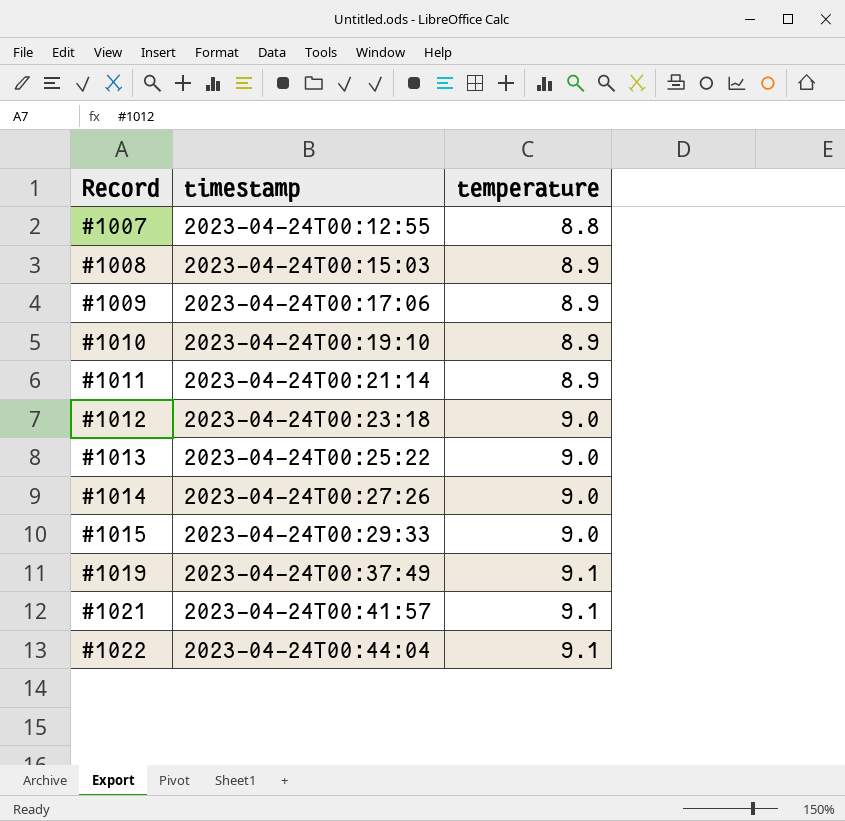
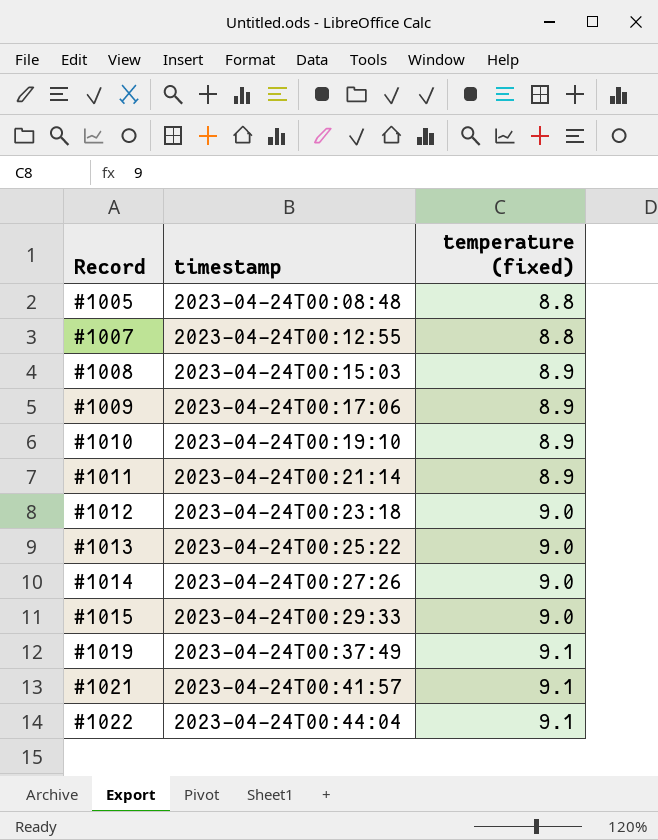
column name: temperature -> temperature (fixed)
row #1005: none -> 2023-04-24T00:08:48 | 8.8

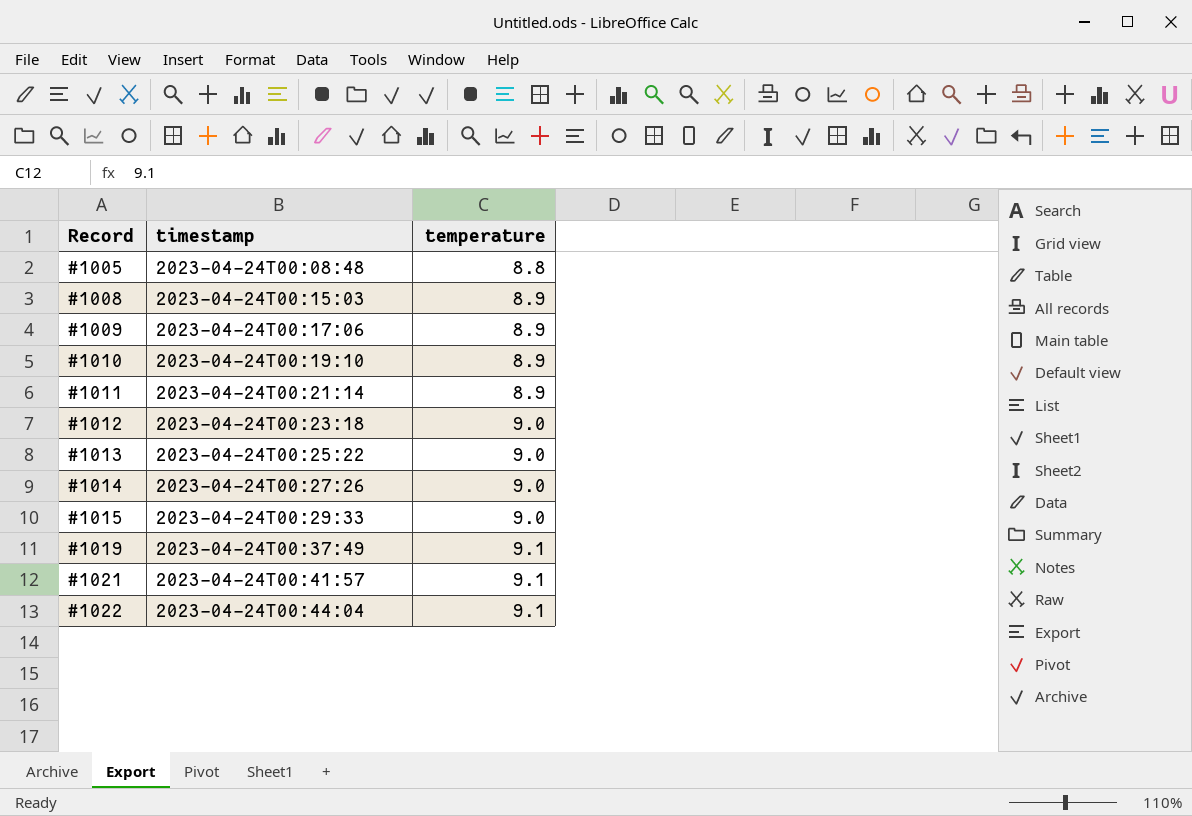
column name: temperature (fixed) -> temperature
row #1007: 2023-04-24T00:12:55 | 8.8 -> none

